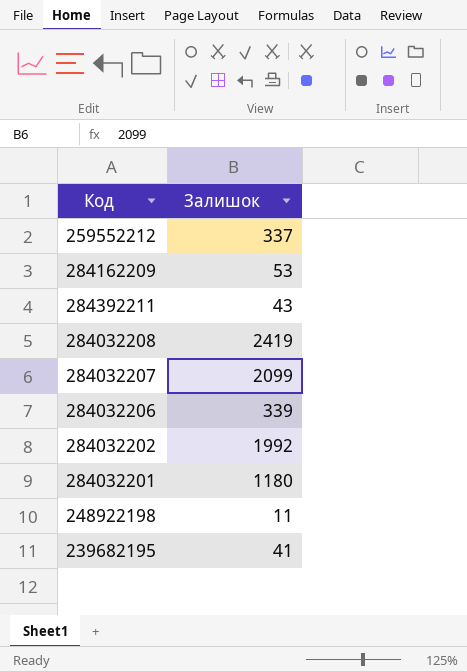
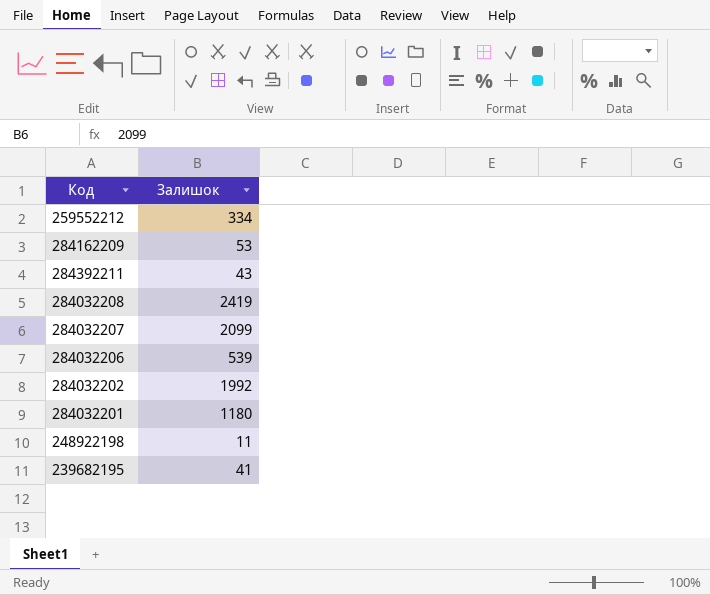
259552212 | Залишок: 337 -> 334
284032206 | Залишок: 339 -> 539

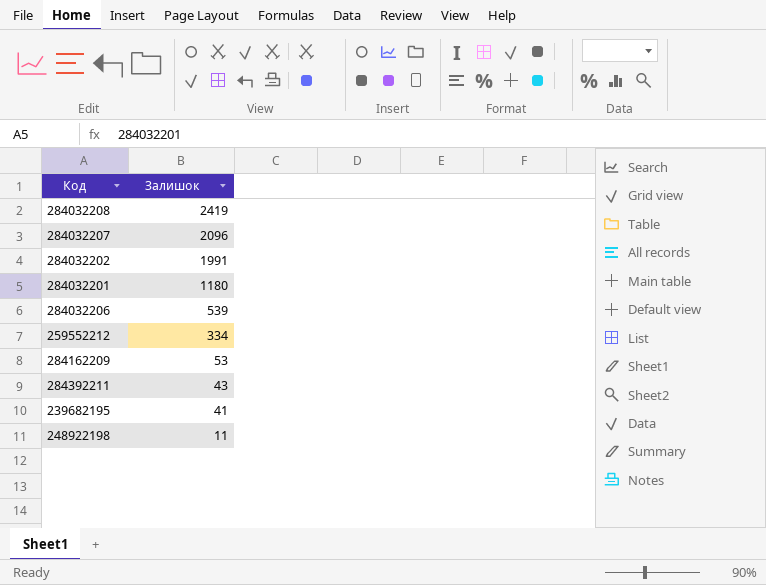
row order: none -> Залишок descending
284032207 | Залишок: 2099 -> 2096
284032202 | Залишок: 1992 -> 1991

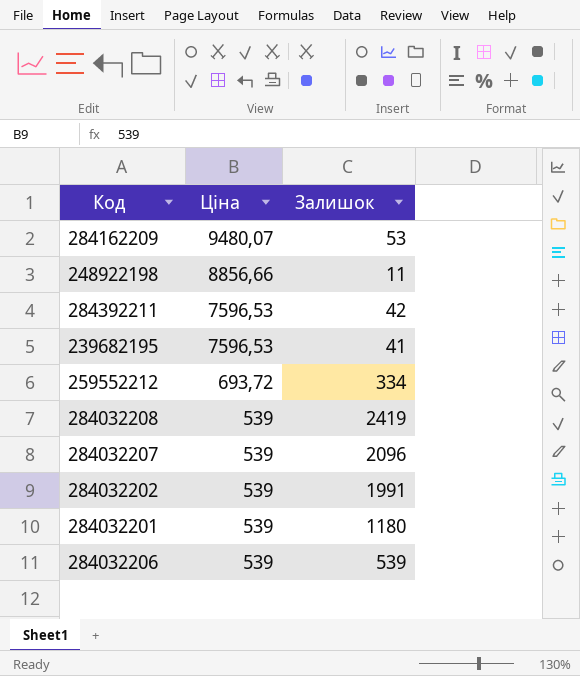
row order: Залишок descending -> Ціна descending
column Ціна | position: none -> 2
284392211 | Залишок: 43 -> 42

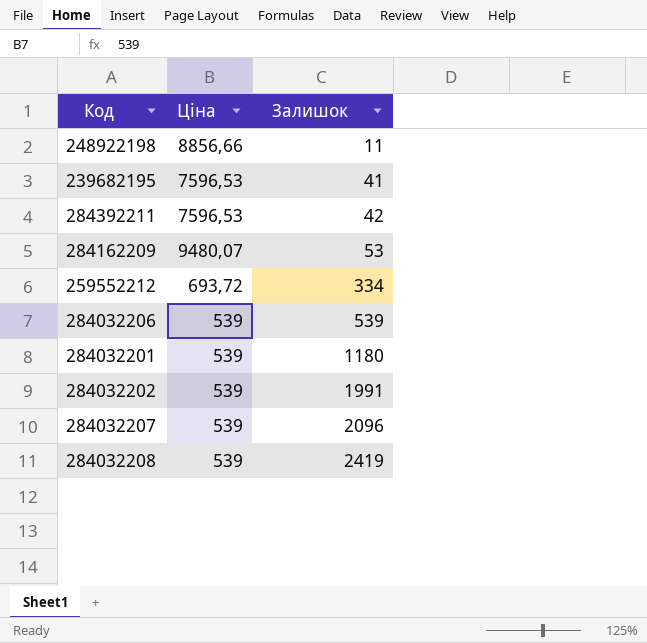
row order: Ціна descending -> Залишок ascending

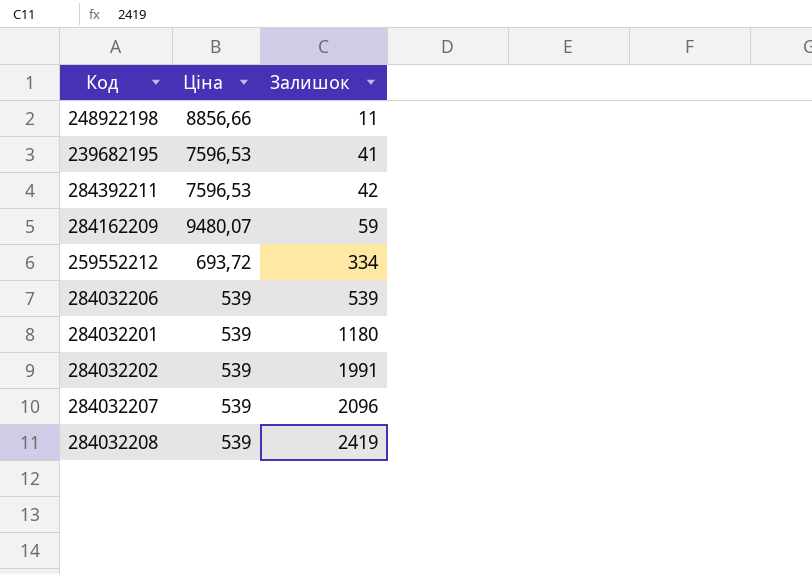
284162209 | Залишок: 53 -> 59

